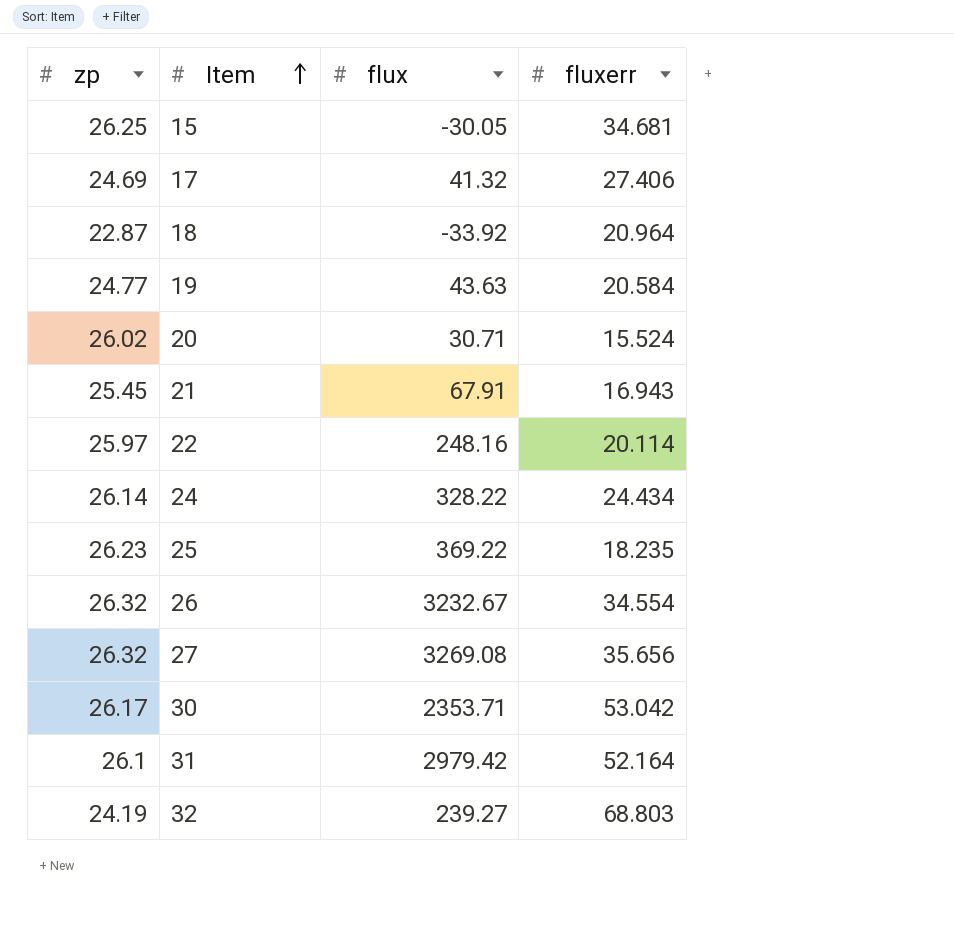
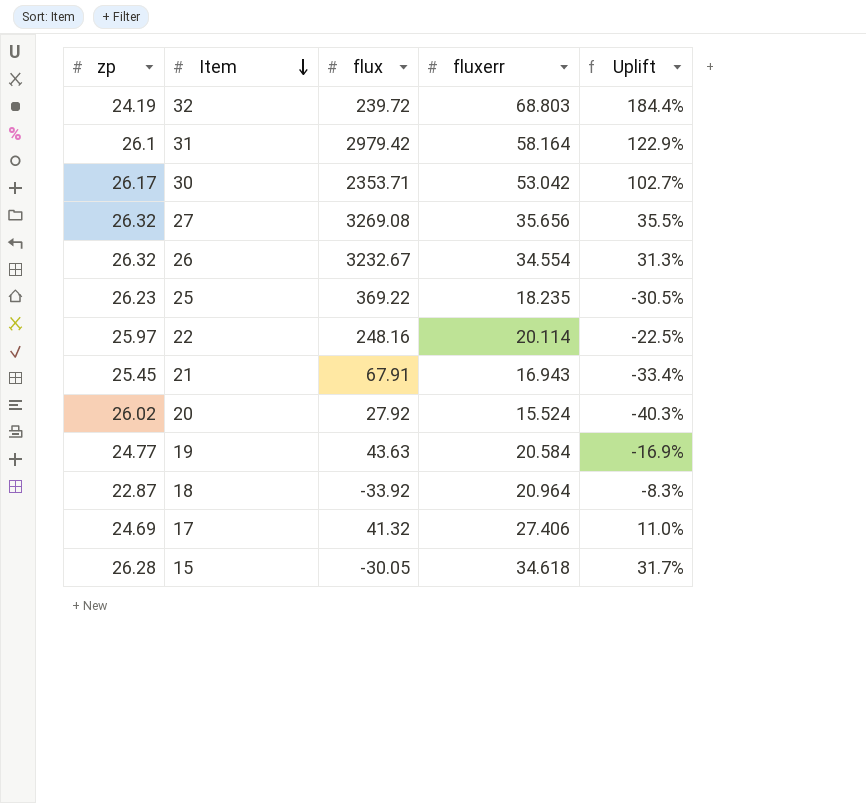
row order: Item ascending -> Item descending
column Uplift | formula: none -> ([fluxerr] - [zp]) / [zp]
row 24: 26.14 | 328.22 | 24.434 -> none
32 | flux: 239.27 -> 239.72
31 | fluxerr: 52.164 -> 58.164
20 | flux: 30.71 -> 27.92
15 | zp: 26.25 -> 26.28
15 | fluxerr: 34.681 -> 34.618

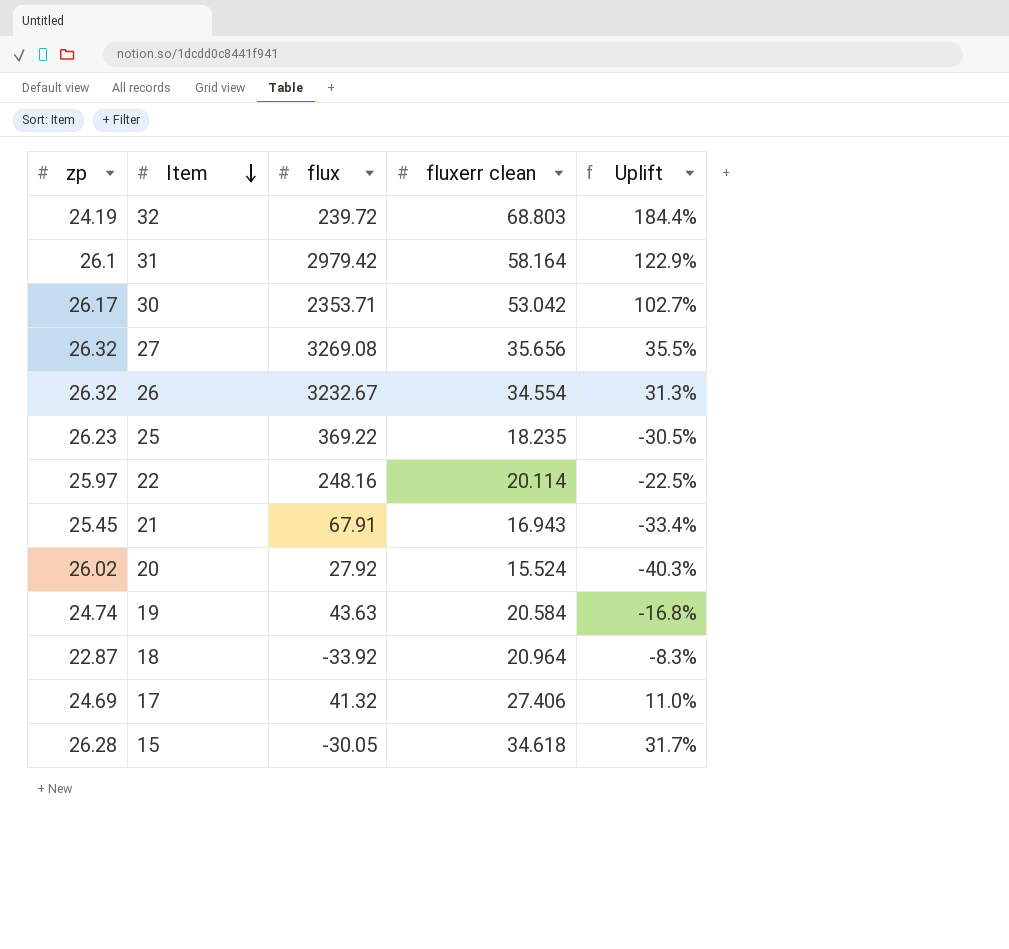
column name: fluxerr -> fluxerr clean
19 | zp: 24.77 -> 24.74
19 | Uplift: -16.9% -> -16.8%

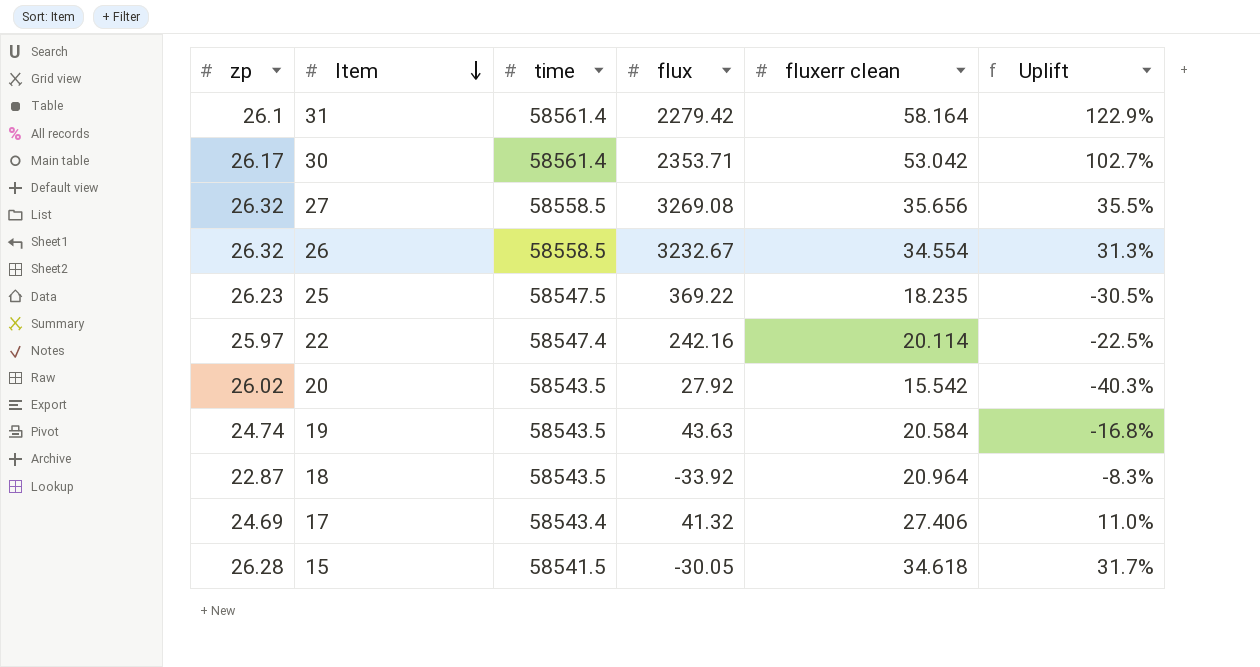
column time | position: none -> 3
row 32: 24.19 | 239.72 | 68.803 | 184.4% -> none
row 21: 25.45 | 67.91 | 16.943 | -33.4% -> none
31 | flux: 2979.42 -> 2279.42
22 | flux: 248.16 -> 242.16
20 | fluxerr clean: 15.524 -> 15.542

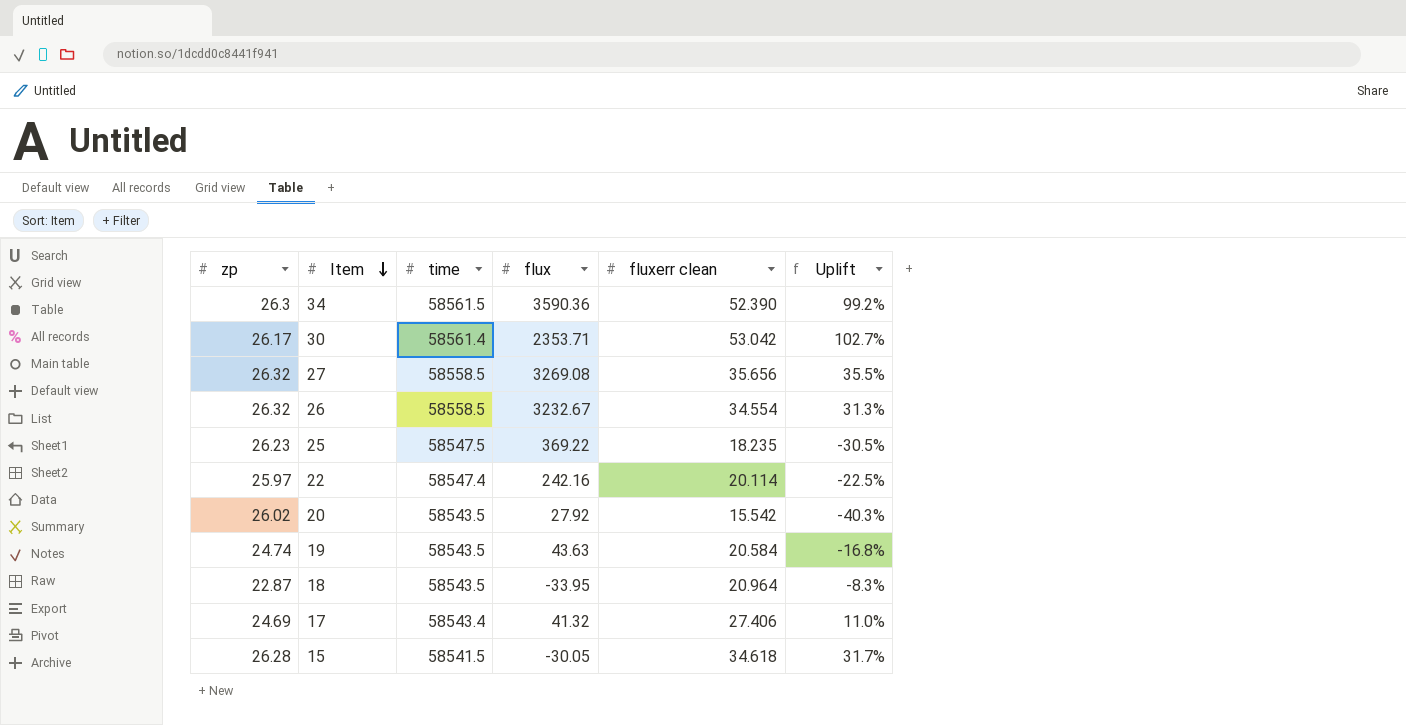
row 31: 26.1 | 58561.4 | 2279.42 | 58.164 | 122.9% -> none
row 34: none -> 26.3 | 58561.5 | 3590.36 | 52.390 | 99.2%
18 | flux: -33.92 -> -33.95

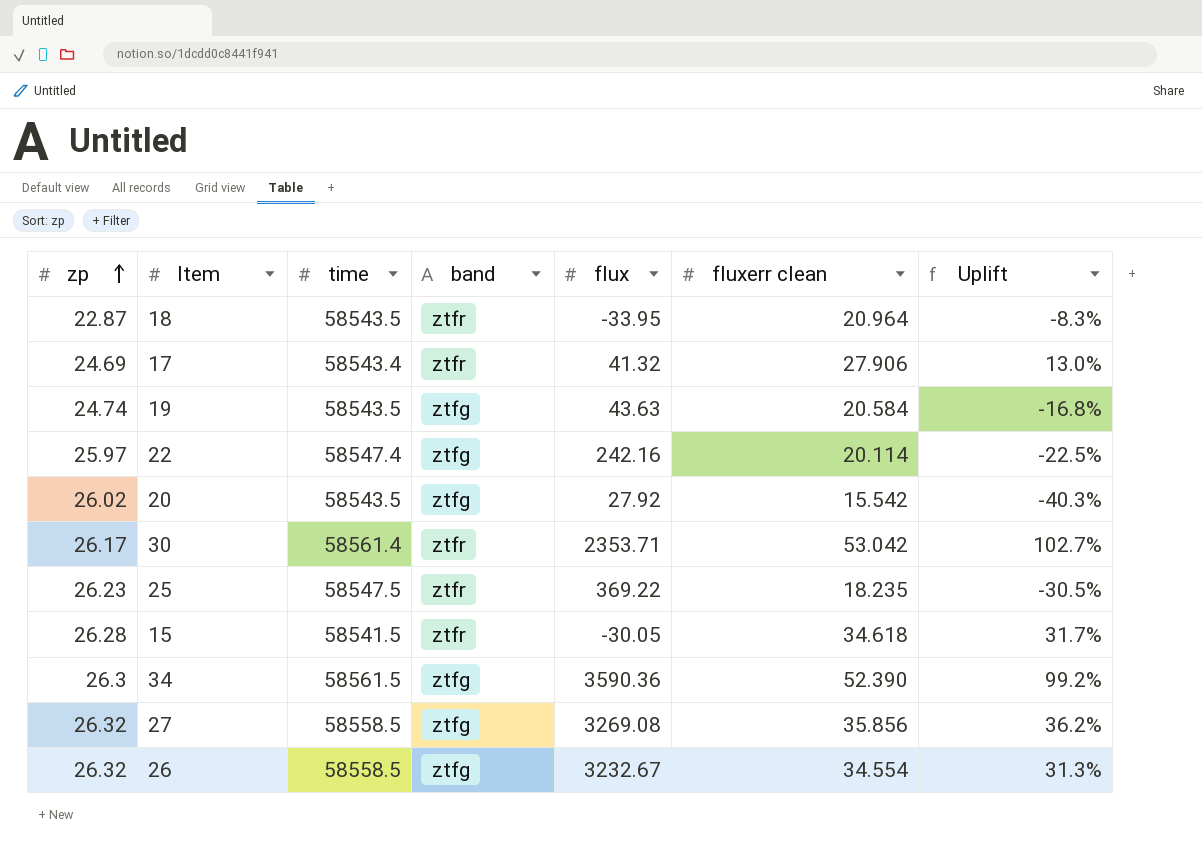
row order: Item descending -> zp ascending
column band | position: none -> 4
17 | fluxerr clean: 27.406 -> 27.906
17 | Uplift: 11.0% -> 13.0%
27 | fluxerr clean: 35.656 -> 35.856
27 | Uplift: 35.5% -> 36.2%

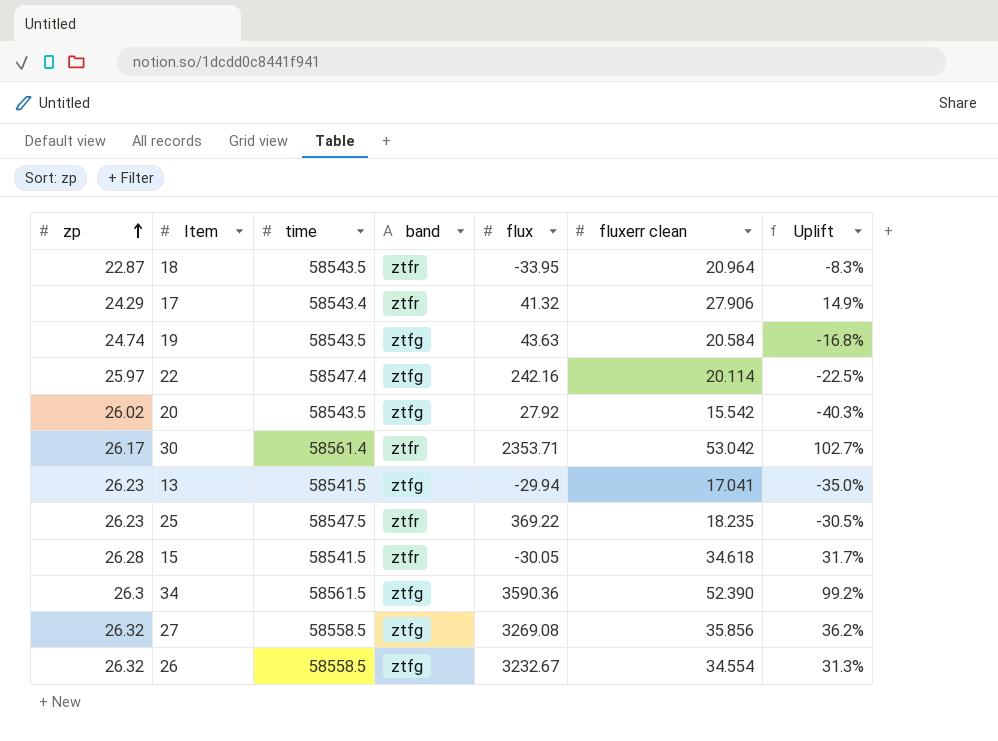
17 | zp: 24.69 -> 24.29
17 | Uplift: 13.0% -> 14.9%
row 13: none -> 26.23 | 58541.5 | ztfg | -29.94 | 17.041 | -35.0%

